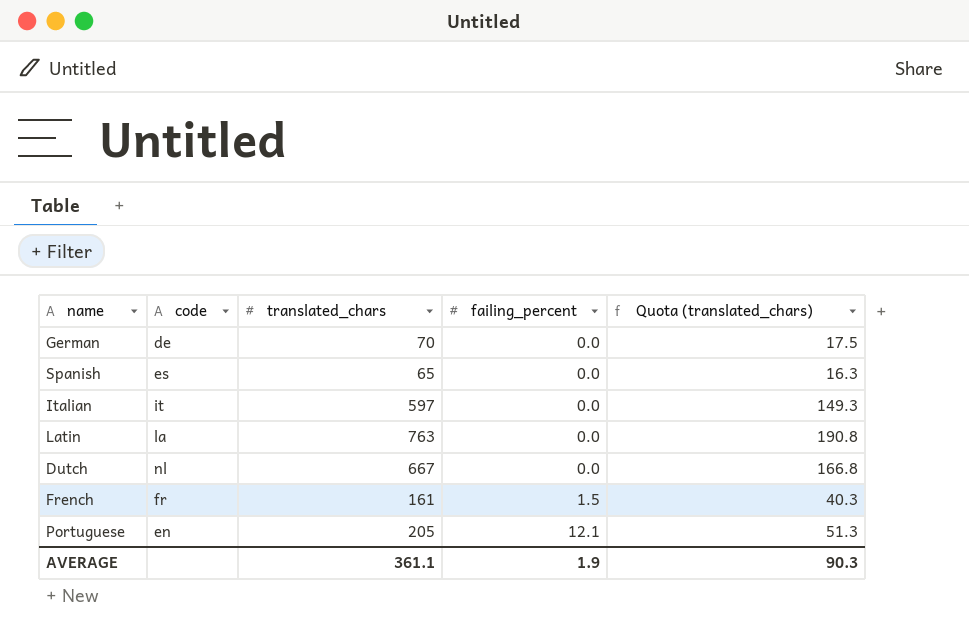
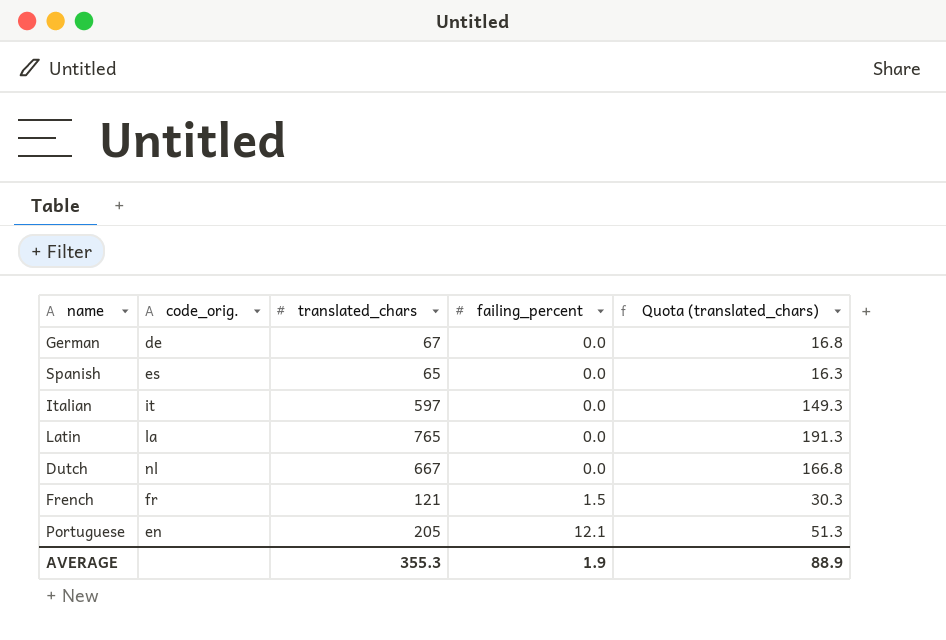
column name: code -> code_orig.
German | translated_chars: 70 -> 67
German | Quota (translated_chars): 17.5 -> 16.8
Latin | translated_chars: 763 -> 765
Latin | Quota (translated_chars): 190.8 -> 191.3
French | translated_chars: 161 -> 121
French | Quota (translated_chars): 40.3 -> 30.3
AVERAGE | translated_chars: 361.1 -> 355.3
AVERAGE | Quota (translated_chars): 90.3 -> 88.9

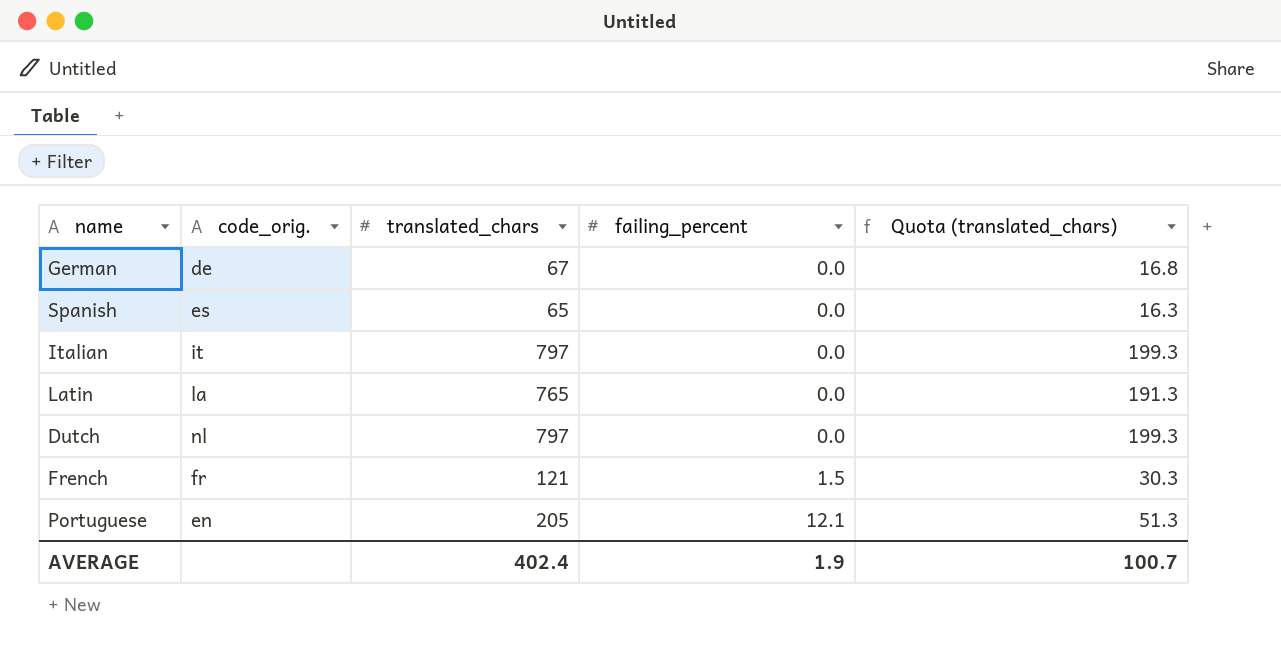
Italian | translated_chars: 597 -> 797
Italian | Quota (translated_chars): 149.3 -> 199.3
Dutch | translated_chars: 667 -> 797
Dutch | Quota (translated_chars): 166.8 -> 199.3
AVERAGE | translated_chars: 355.3 -> 402.4
AVERAGE | Quota (translated_chars): 88.9 -> 100.7

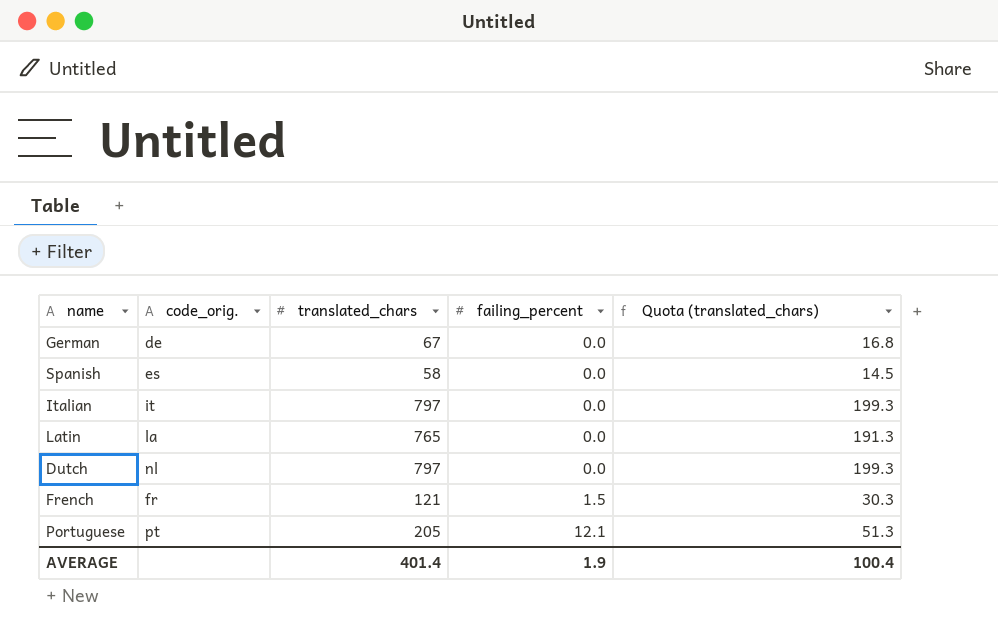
Spanish | translated_chars: 65 -> 58
Spanish | Quota (translated_chars): 16.3 -> 14.5
Portuguese | code_orig.: en -> pt
AVERAGE | translated_chars: 402.4 -> 401.4
AVERAGE | Quota (translated_chars): 100.7 -> 100.4

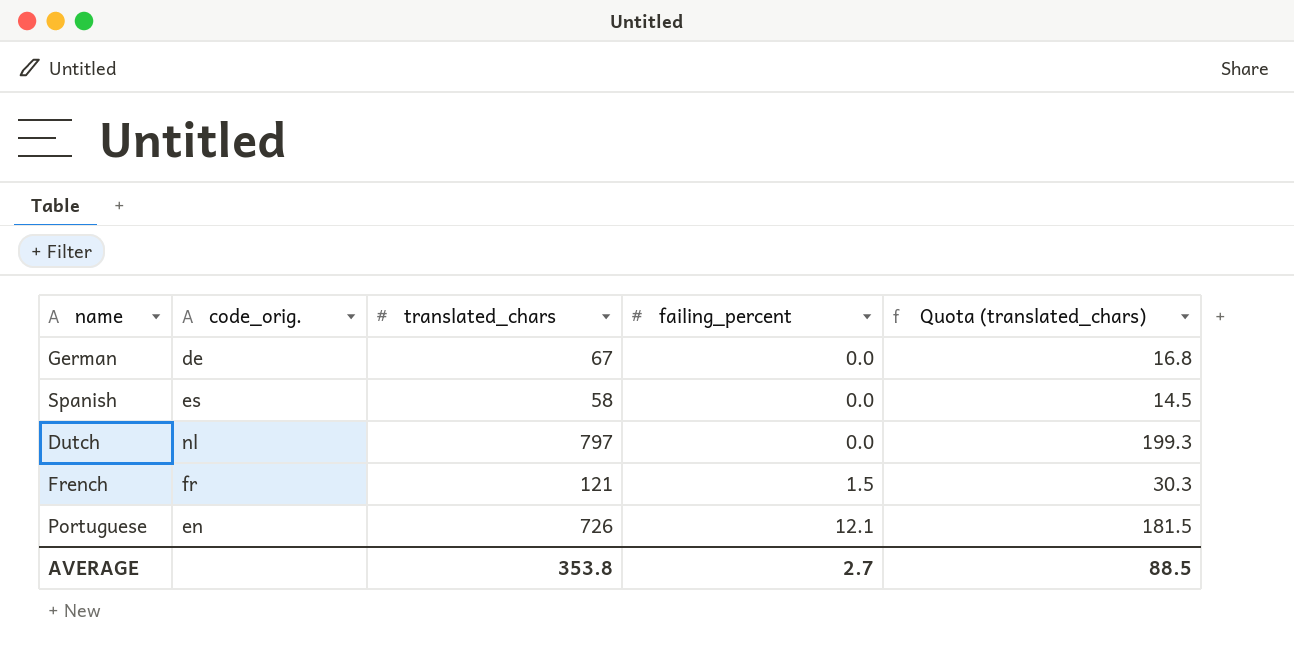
row Italian: it | 797 | 0.0 | 199.3 -> none
row Latin: la | 765 | 0.0 | 191.3 -> none
Portuguese | code_orig.: pt -> en
Portuguese | translated_chars: 205 -> 726
Portuguese | Quota (translated_chars): 51.3 -> 181.5
AVERAGE | translated_chars: 401.4 -> 353.8
AVERAGE | failing_percent: 1.9 -> 2.7
AVERAGE | Quota (translated_chars): 100.4 -> 88.5

